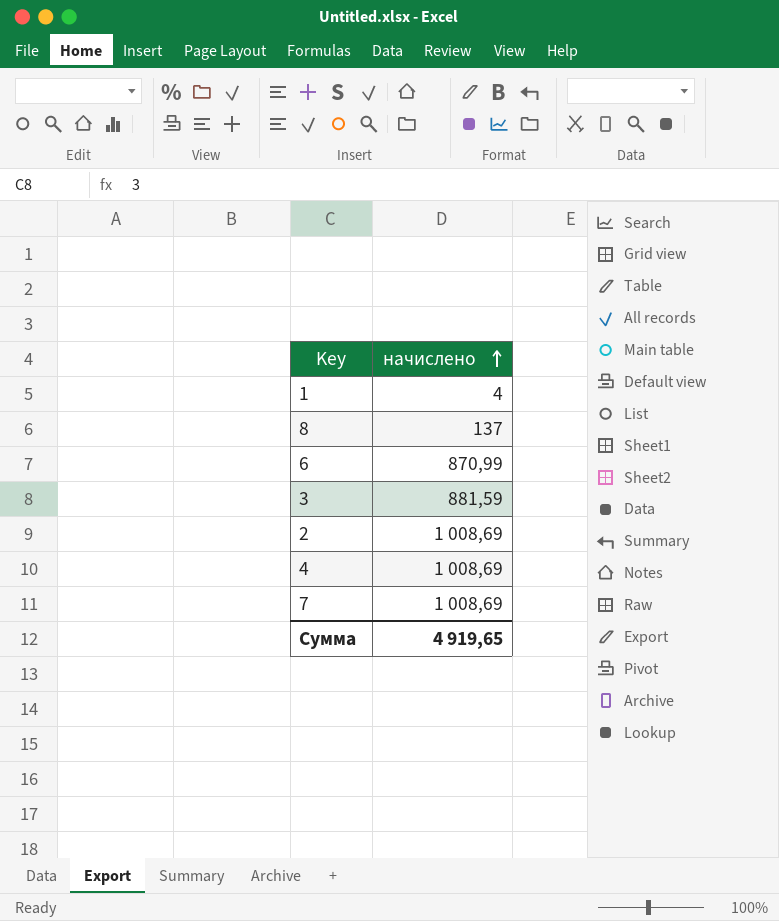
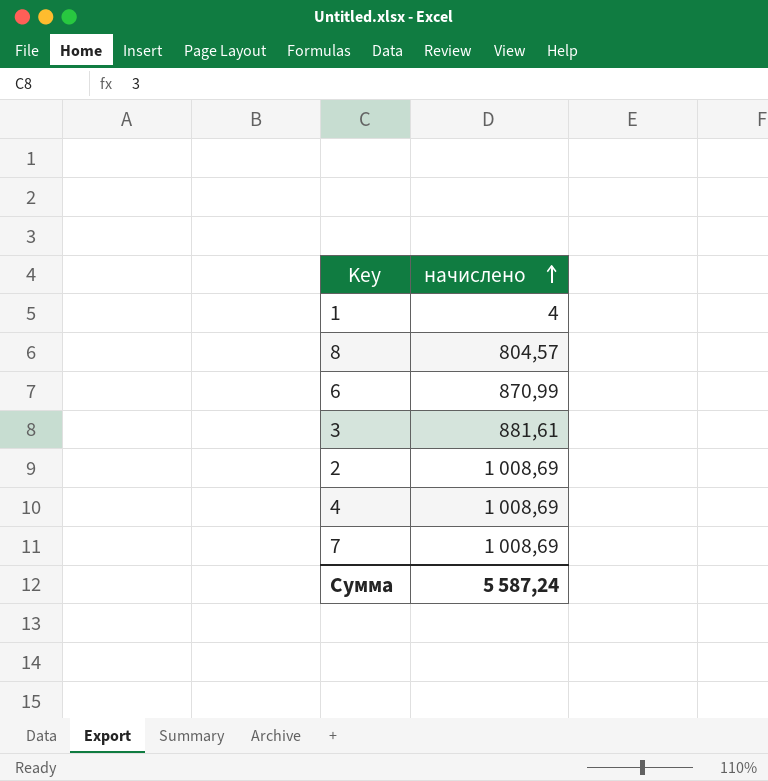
8 | начислено: 137 -> 804,57
3 | начислено: 881,59 -> 881,61
Сумма | начислено: 4 919,65 -> 5 587,24

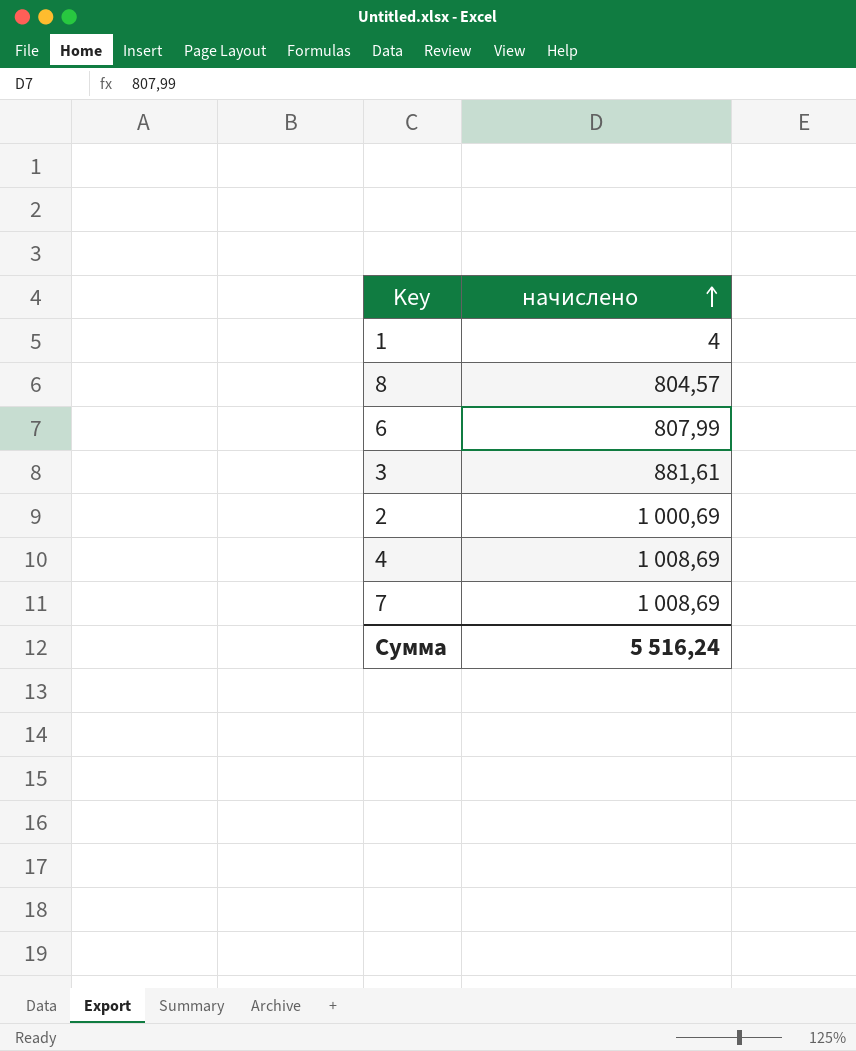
6 | начислено: 870,99 -> 807,99
2 | начислено: 1 008,69 -> 1 000,69
Сумма | начислено: 5 587,24 -> 5 516,24

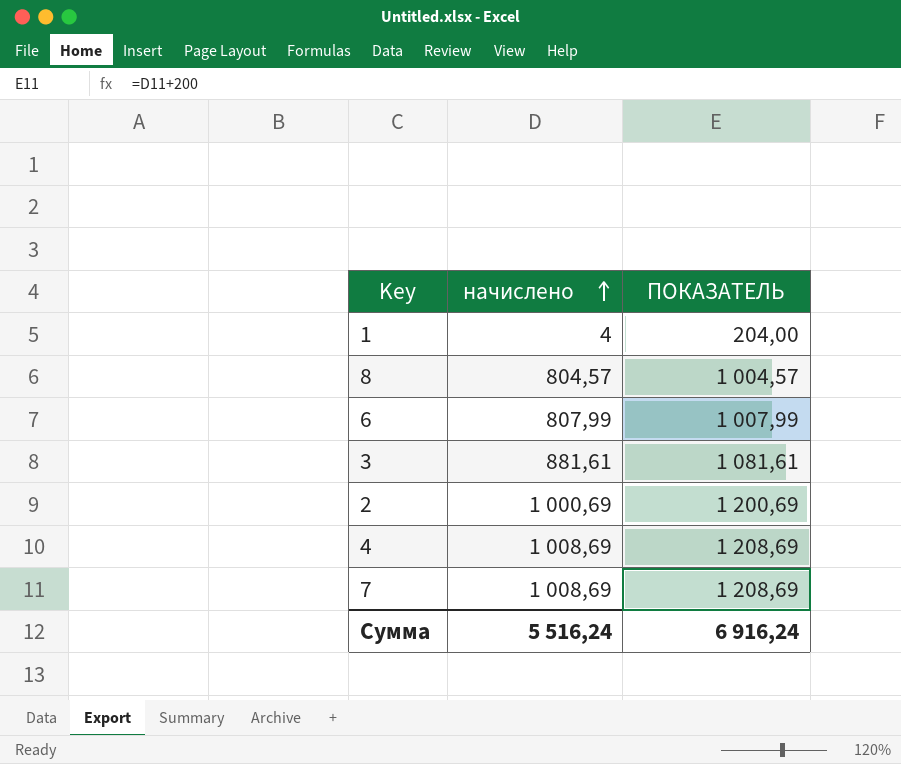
column ПОКАЗАТЕЛЬ | formula: none -> [начислено] + 200

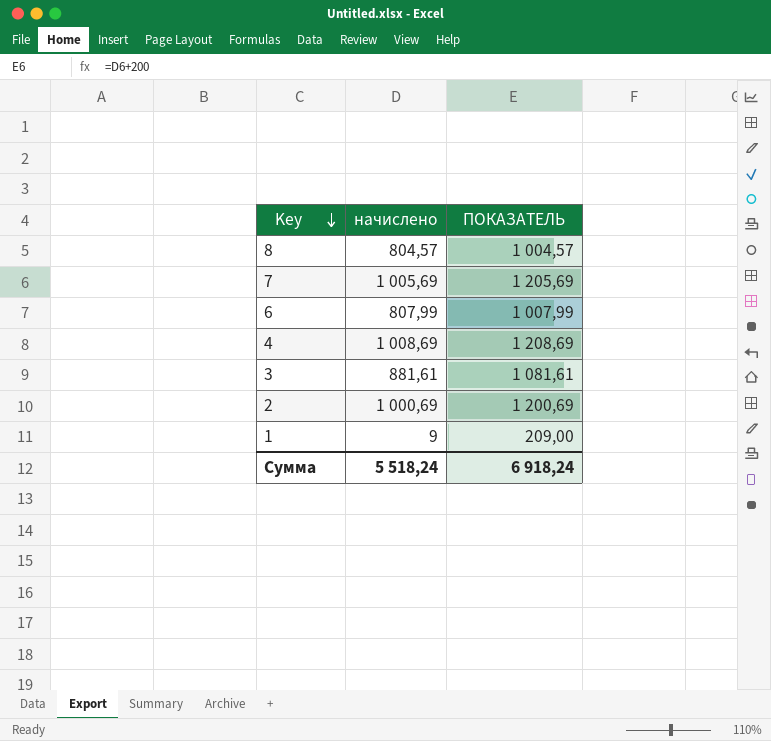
row order: начислено ascending -> Key descending
7 | начислено: 1 008,69 -> 1 005,69
7 | ПОКАЗАТЕЛЬ: 1 208,69 -> 1 205,69
1 | начислено: 4 -> 9
1 | ПОКАЗАТЕЛЬ: 204,00 -> 209,00
Сумма | начислено: 5 516,24 -> 5 518,24
Сумма | ПОКАЗАТЕЛЬ: 6 916,24 -> 6 918,24

